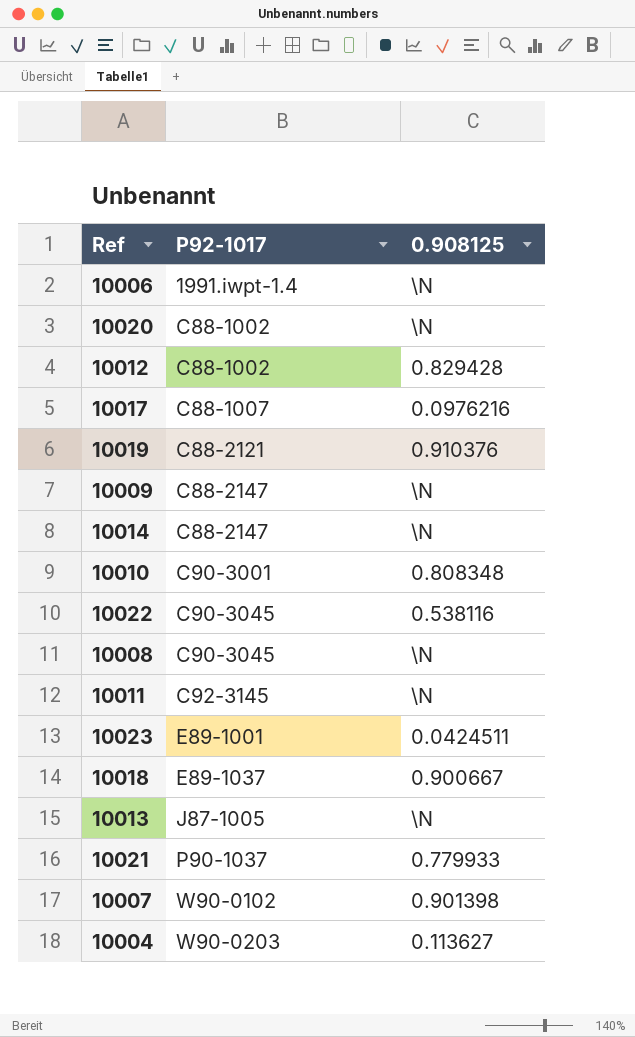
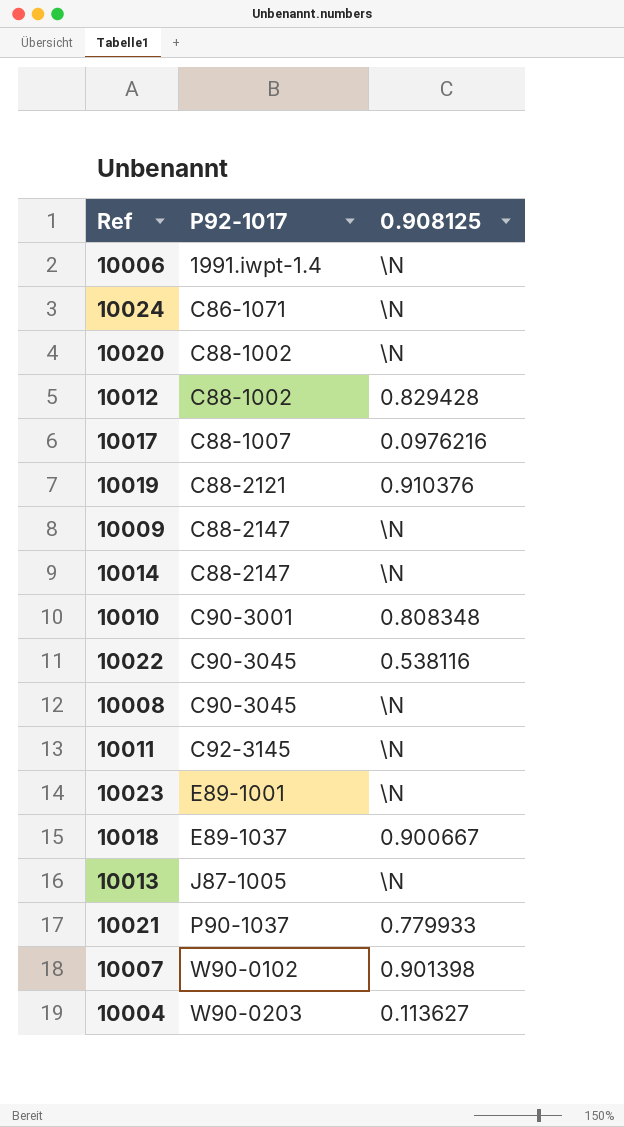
row 10024: none -> C86-1071 | \N
10023 | 0.908125: 0.0424511 -> \N

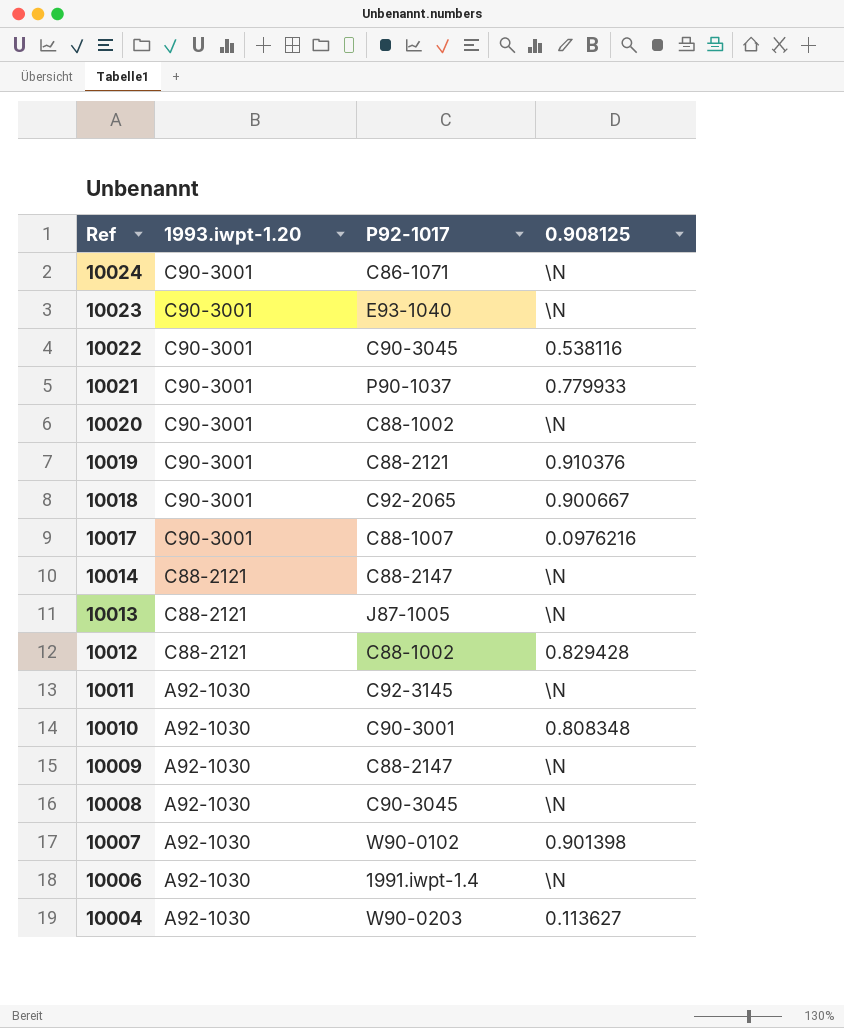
row order: P92-1017 ascending -> Ref descending
column 1993.iwpt-1.20 | position: none -> 2
10023 | P92-1017: E89-1001 -> E93-1040
10018 | P92-1017: E89-1037 -> C92-2065

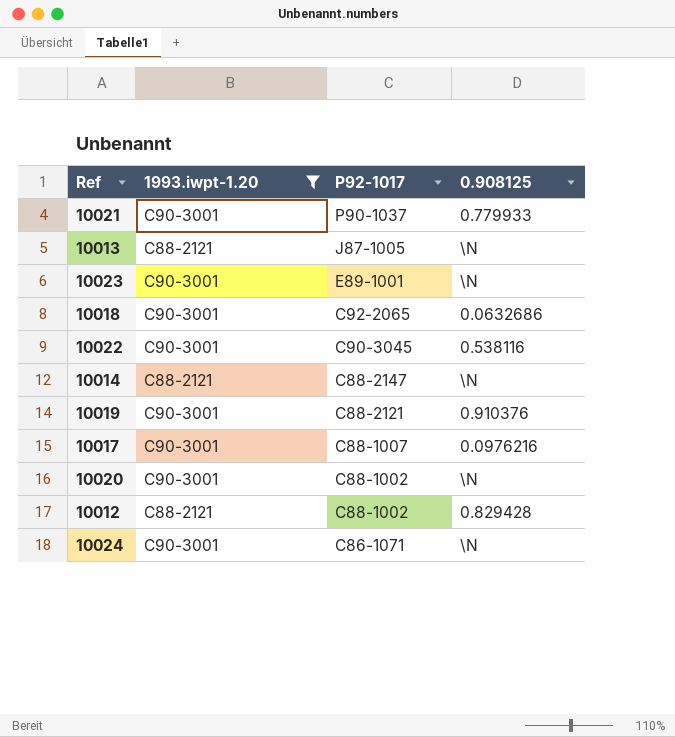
filter: none -> 1993.iwpt-1.20 != A92-1030
row order: Ref descending -> P92-1017 descending
10023 | P92-1017: E93-1040 -> E89-1001
10018 | 0.908125: 0.900667 -> 0.0632686

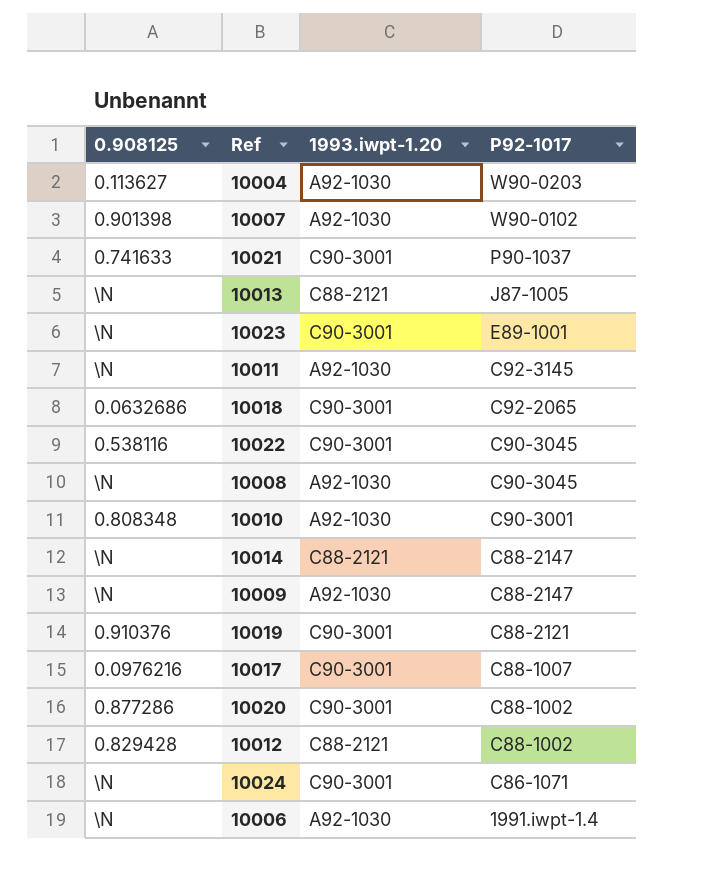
filter: 1993.iwpt-1.20 != A92-1030 -> none
column 0.908125 | position: 4 -> 1
10021 | 0.908125: 0.779933 -> 0.741633
10020 | 0.908125: \N -> 0.877286

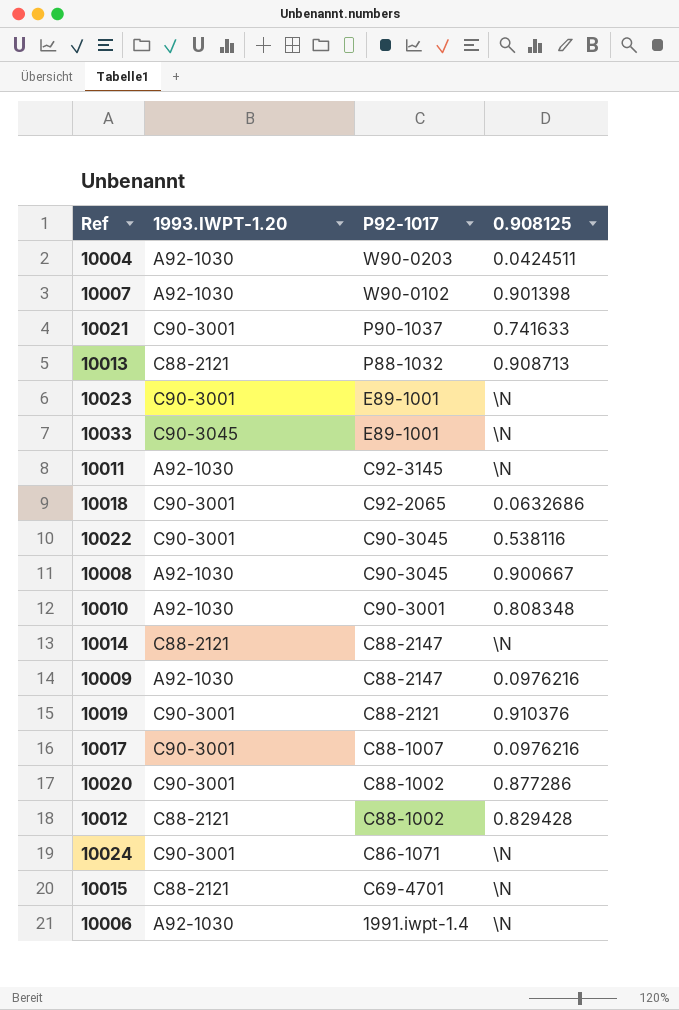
column name: 1993.iwpt-1.20 -> 1993.IWPT-1.20
column 0.908125 | position: 1 -> 4
10004 | 0.908125: 0.113627 -> 0.0424511
10013 | P92-1017: J87-1005 -> P88-1032
10013 | 0.908125: \N -> 0.908713
row 10033: none -> C90-3045 | E89-1001 | \N
10008 | 0.908125: \N -> 0.900667
10009 | 0.908125: \N -> 0.0976216
row 10015: none -> C88-2121 | C69-4701 | \N

